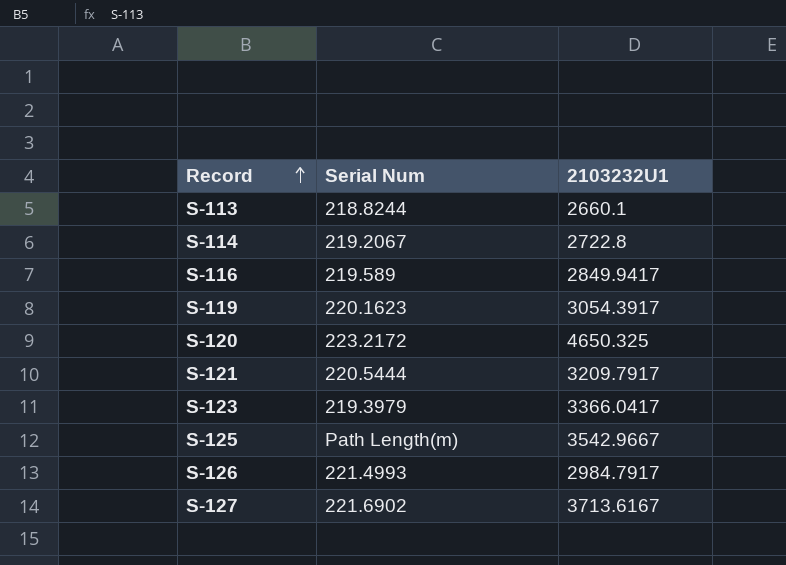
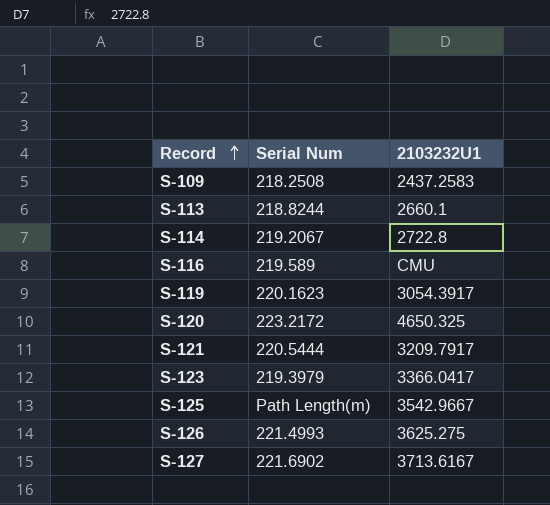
row S-109: none -> 218.2508 | 2437.2583
S-116 | 2103232U1: 2849.9417 -> CMU
S-126 | 2103232U1: 2984.7917 -> 3625.275

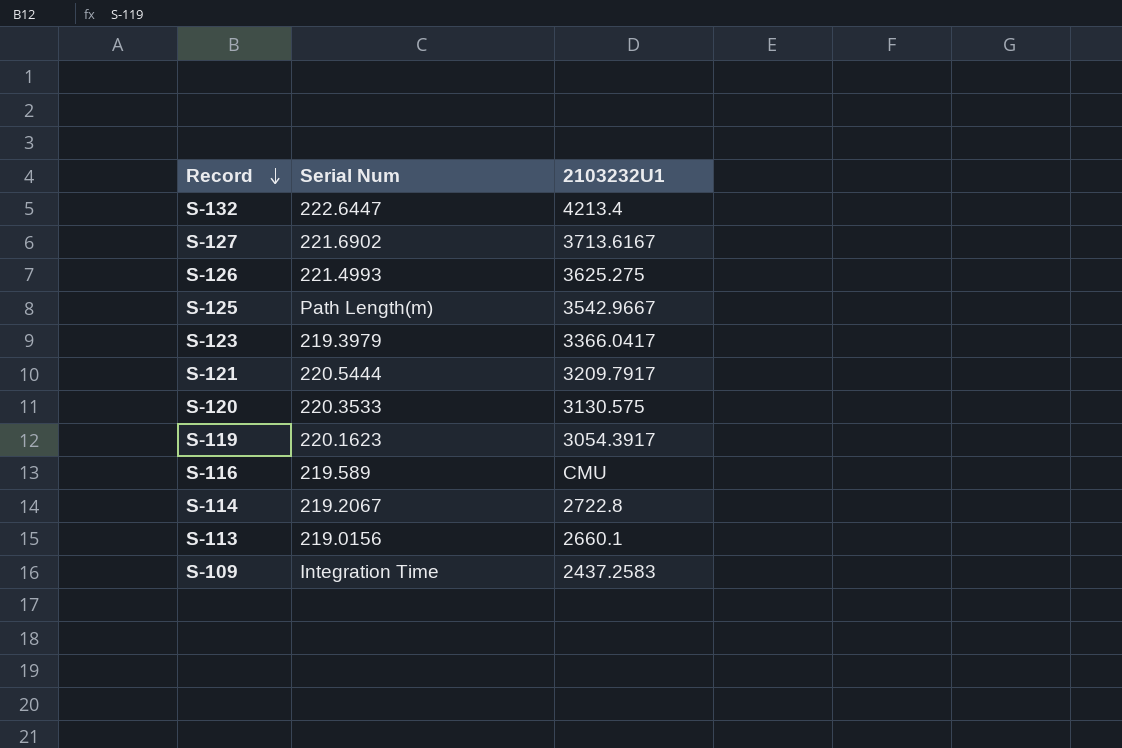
row order: Record ascending -> Record descending
row S-132: none -> 222.6447 | 4213.4
S-120 | Serial Num: 223.2172 -> 220.3533
S-120 | 2103232U1: 4650.325 -> 3130.575
S-113 | Serial Num: 218.8244 -> 219.0156
S-109 | Serial Num: 218.2508 -> Integration Time

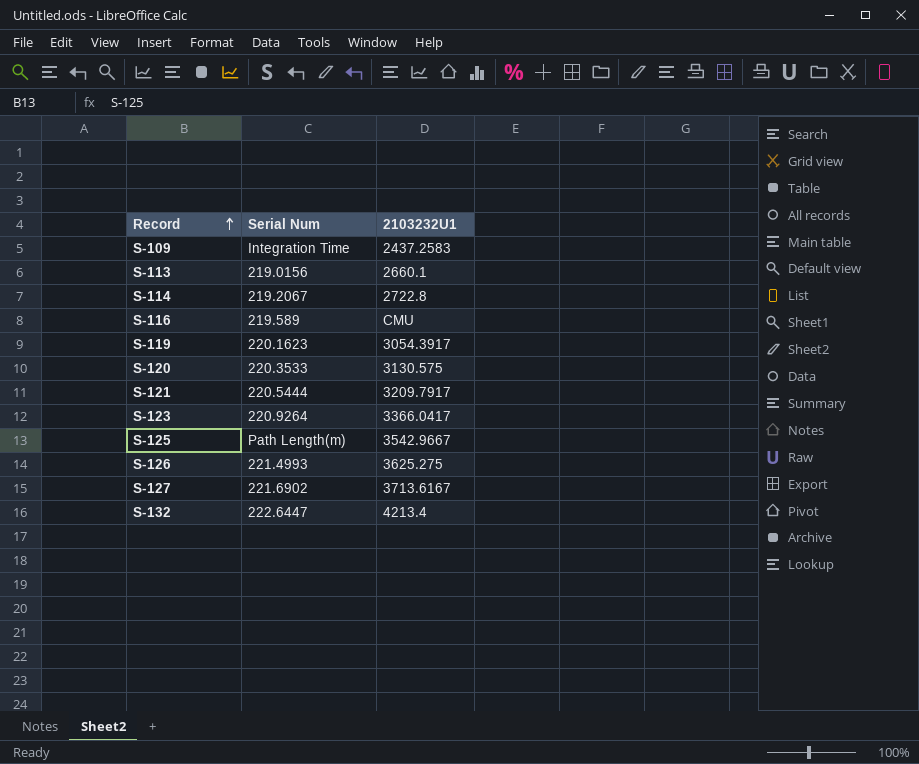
row order: Record descending -> Record ascending
S-123 | Serial Num: 219.3979 -> 220.9264

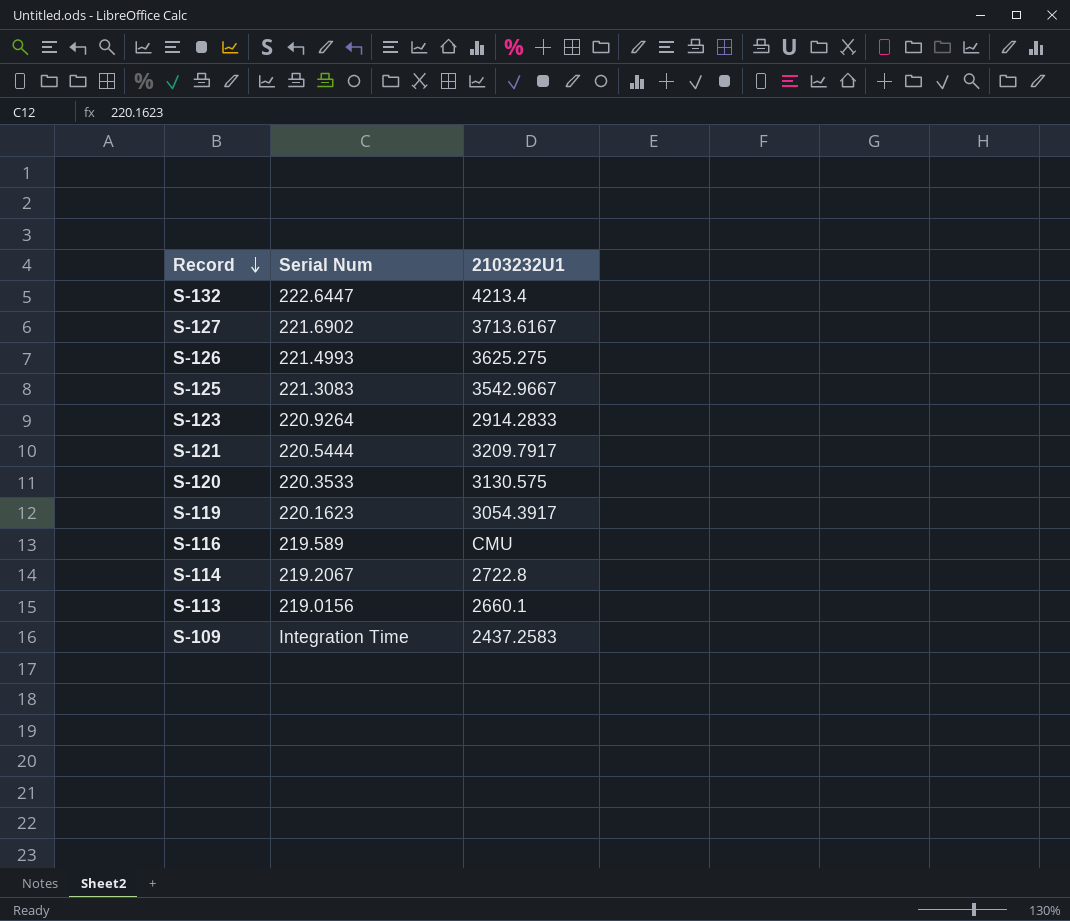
row order: Record ascending -> Record descending
S-125 | Serial Num: Path Length(m) -> 221.3083
S-123 | 2103232U1: 3366.0417 -> 2914.2833

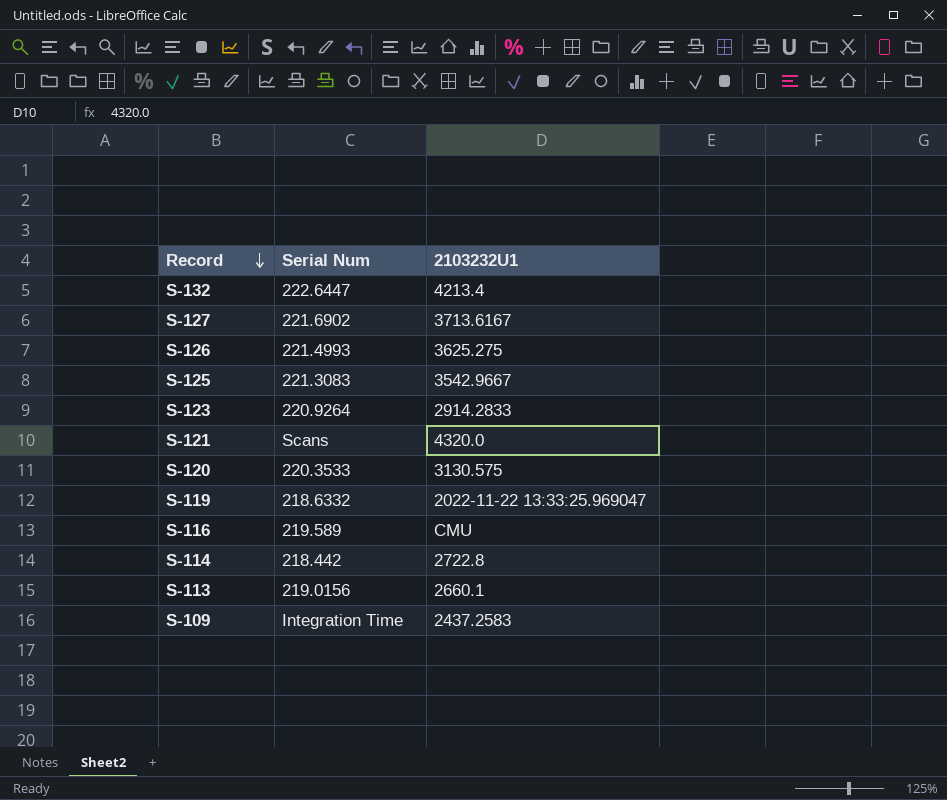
S-121 | Serial Num: 220.5444 -> Scans
S-121 | 2103232U1: 3209.7917 -> 4320.0
S-119 | Serial Num: 220.1623 -> 218.6332
S-119 | 2103232U1: 3054.3917 -> 2022-11-22 13:33:25.969047
S-114 | Serial Num: 219.2067 -> 218.442

